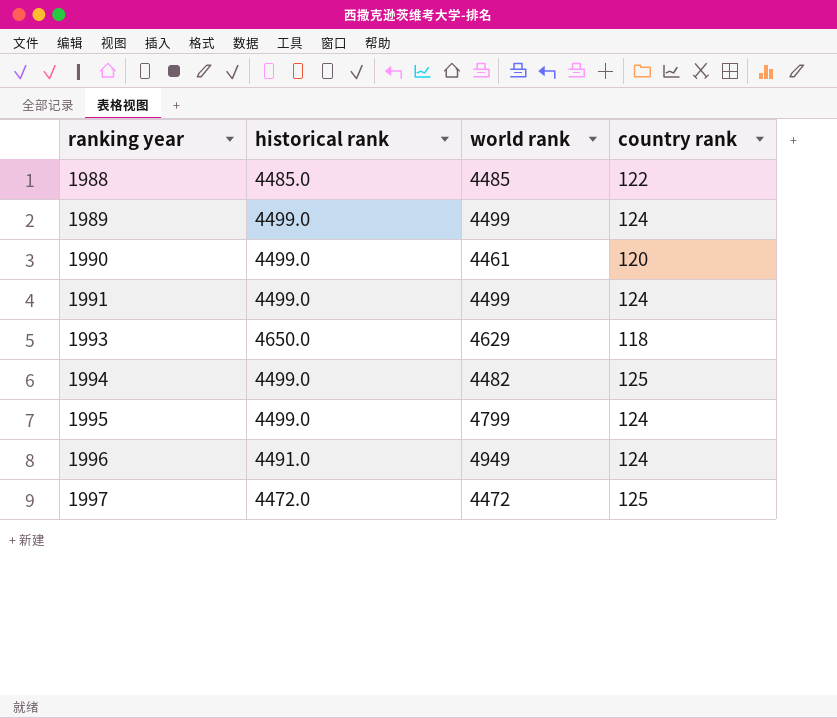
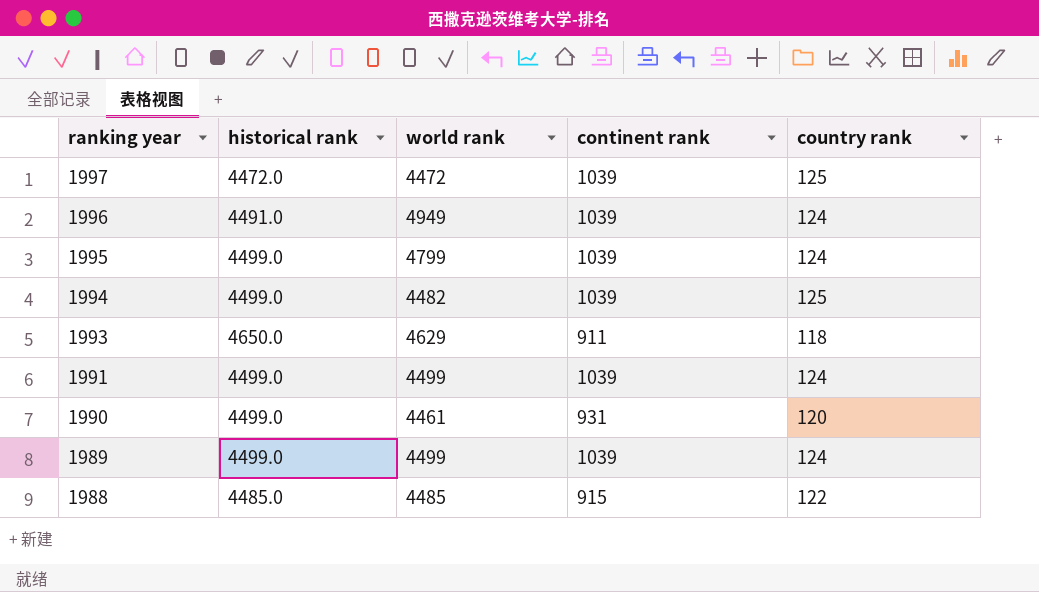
row order: ranking year ascending -> ranking year descending
column continent rank | position: none -> 4

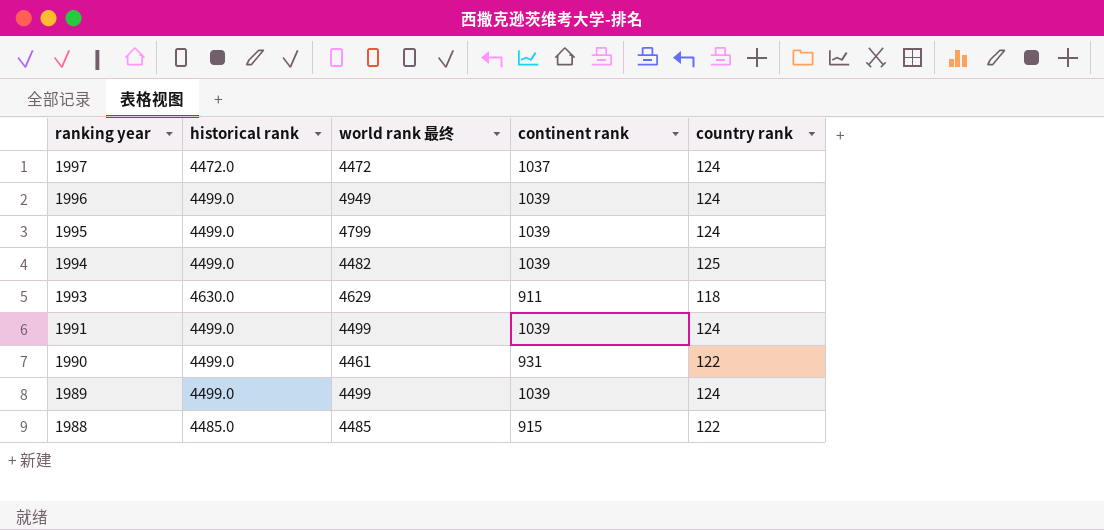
column name: world rank -> world rank 最终
1997 | continent rank: 1039 -> 1037
1997 | country rank: 125 -> 124
1996 | historical rank: 4491.0 -> 4499.0
1993 | historical rank: 4650.0 -> 4630.0
1990 | country rank: 120 -> 122

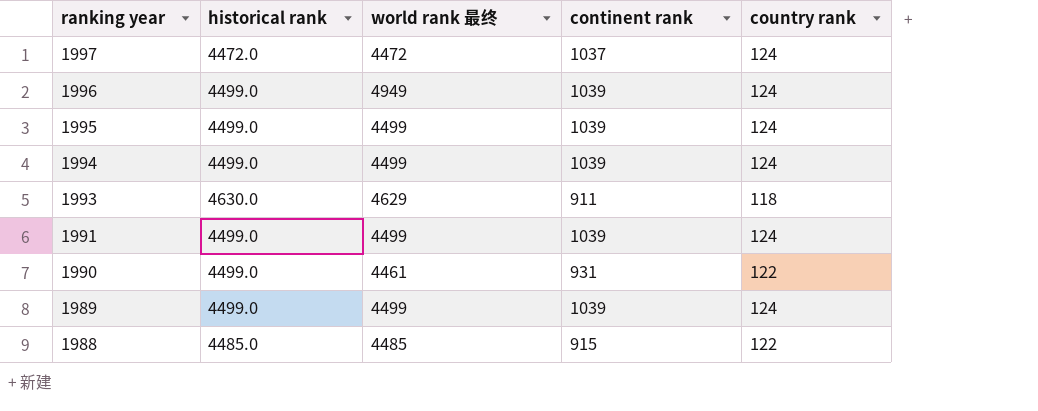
1995 | world rank 最终: 4799 -> 4499
1994 | world rank 最终: 4482 -> 4499
1994 | country rank: 125 -> 124

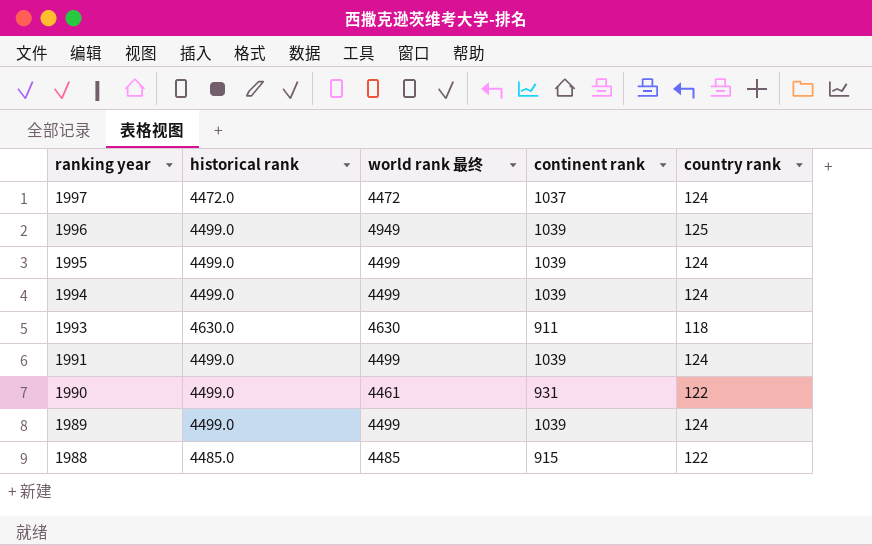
1996 | country rank: 124 -> 125
1993 | world rank 最终: 4629 -> 4630

